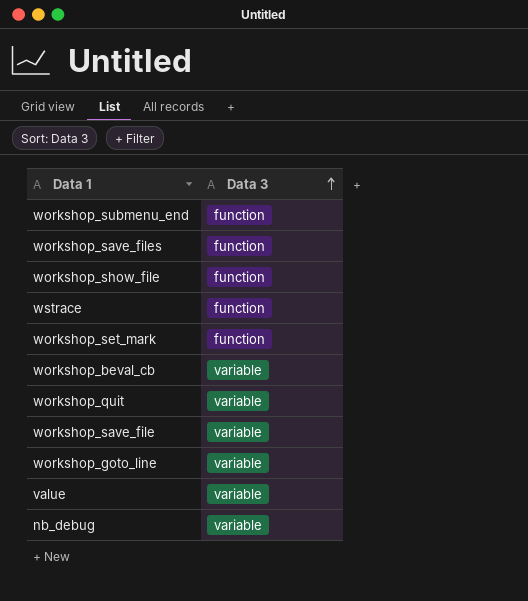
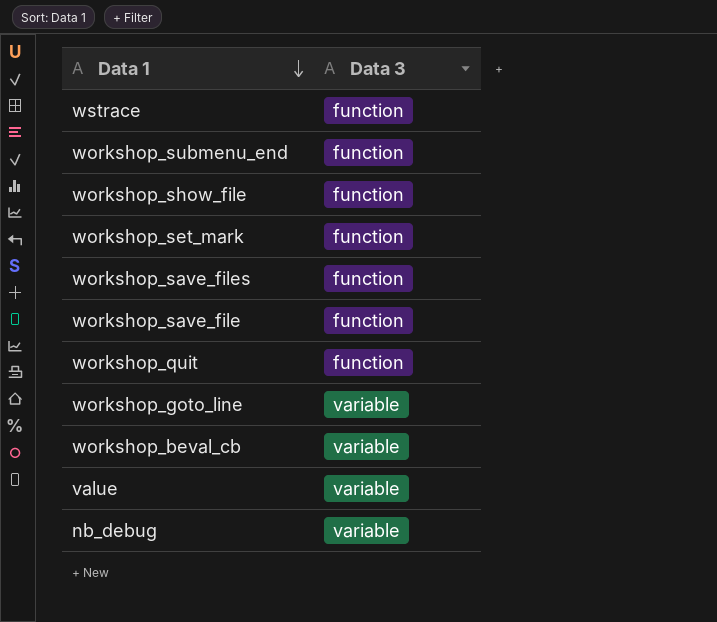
row order: Data 3 ascending -> Data 1 descending
workshop_save_file | Data 3: variable -> function
workshop_quit | Data 3: variable -> function

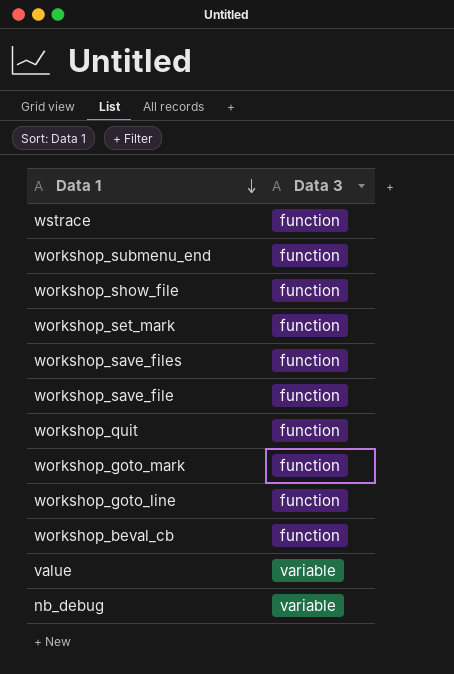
row workshop_goto_mark: none -> function
workshop_goto_line | Data 3: variable -> function
workshop_beval_cb | Data 3: variable -> function

